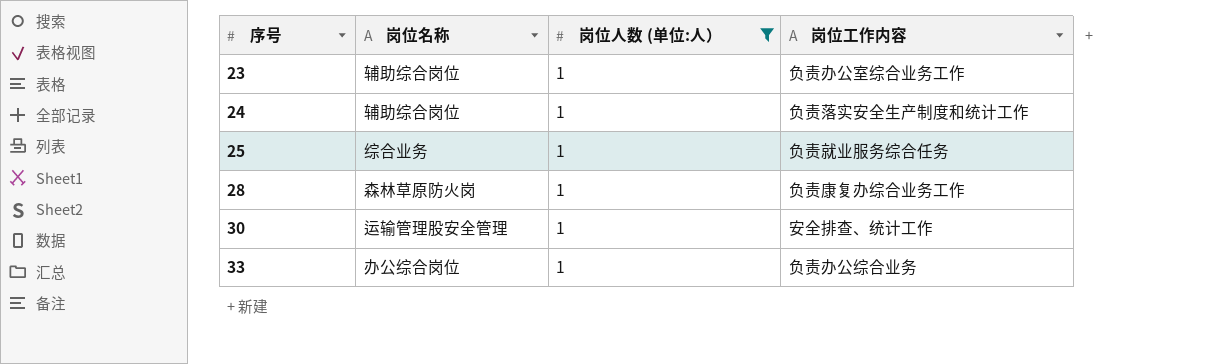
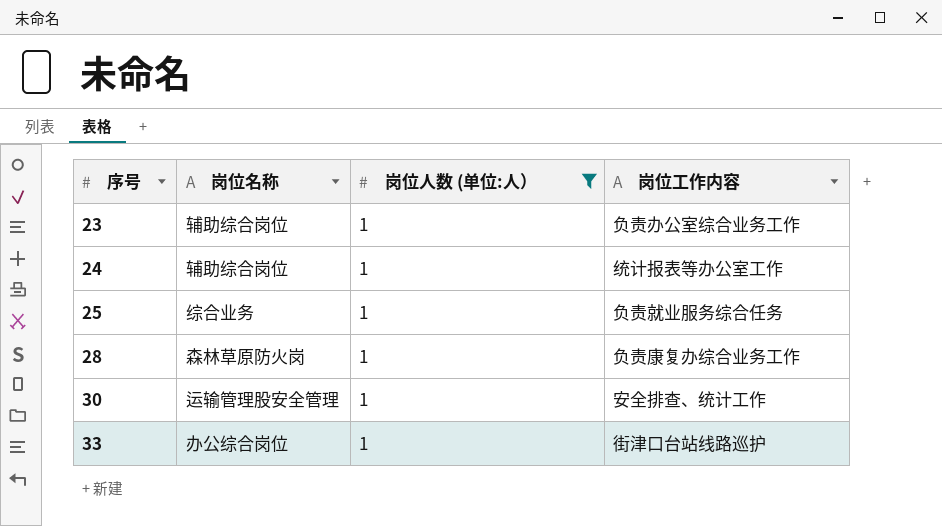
24 | 岗位工作内容: 负责落实安全生产制度和统计工作 -> 统计报表等办公室工作
33 | 岗位工作内容: 负责办公综合业务 -> 街津口台站线路巡护

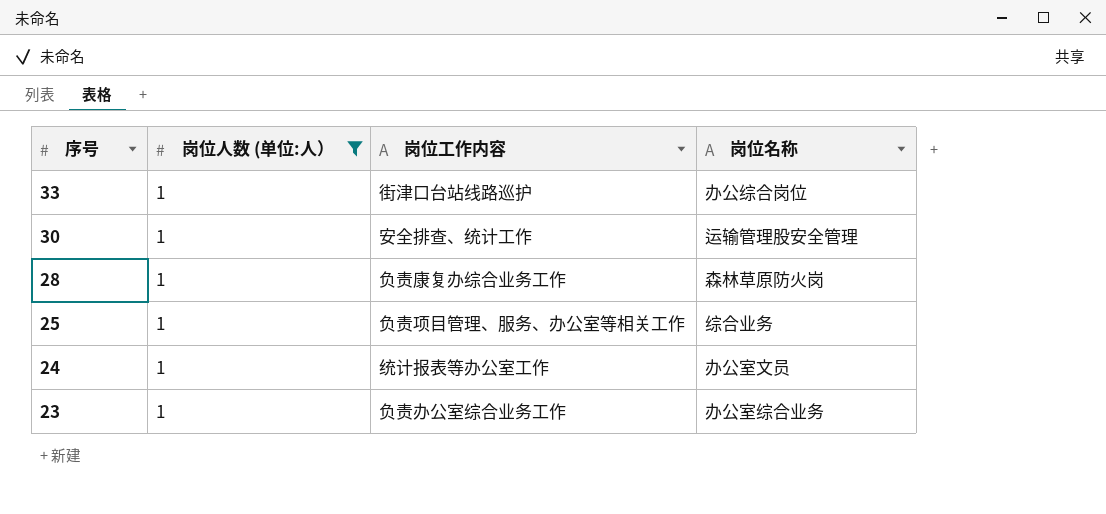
row order: 序号 ascending -> 序号 descending
column 岗位名称 | position: 2 -> 4
25 | 岗位工作内容: 负责就业服务综合任务 -> 负责项目管理、服务、办公室等相关工作
24 | 岗位名称: 辅助综合岗位 -> 办公室文员
23 | 岗位名称: 辅助综合岗位 -> 办公室综合业务

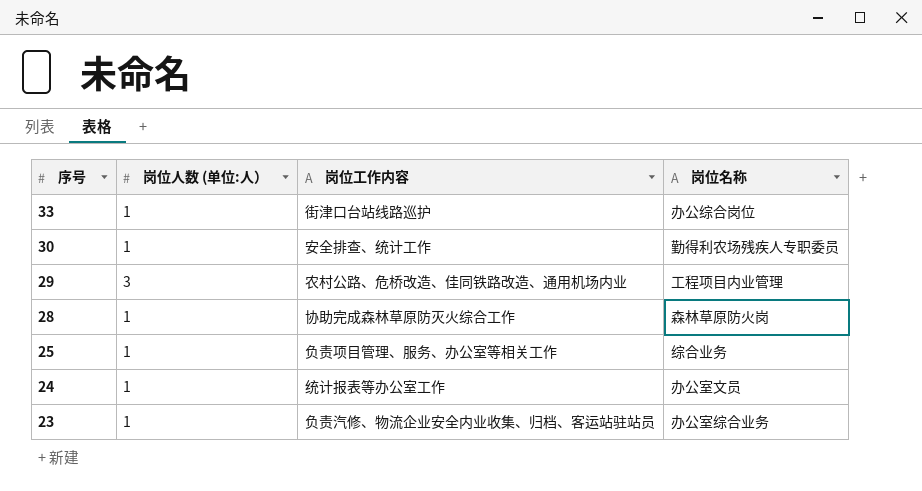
filter: 岗位人数 (单位:人） = 1 -> none
30 | 岗位名称: 运输管理股安全管理 -> 勤得利农场残疾人专职委员
28 | 岗位工作内容: 负责康复办综合业务工作 -> 协助完成森林草原防灭火综合工作
23 | 岗位工作内容: 负责办公室综合业务工作 -> 负责汽修、物流企业安全内业收集、归档、客运站驻站员

